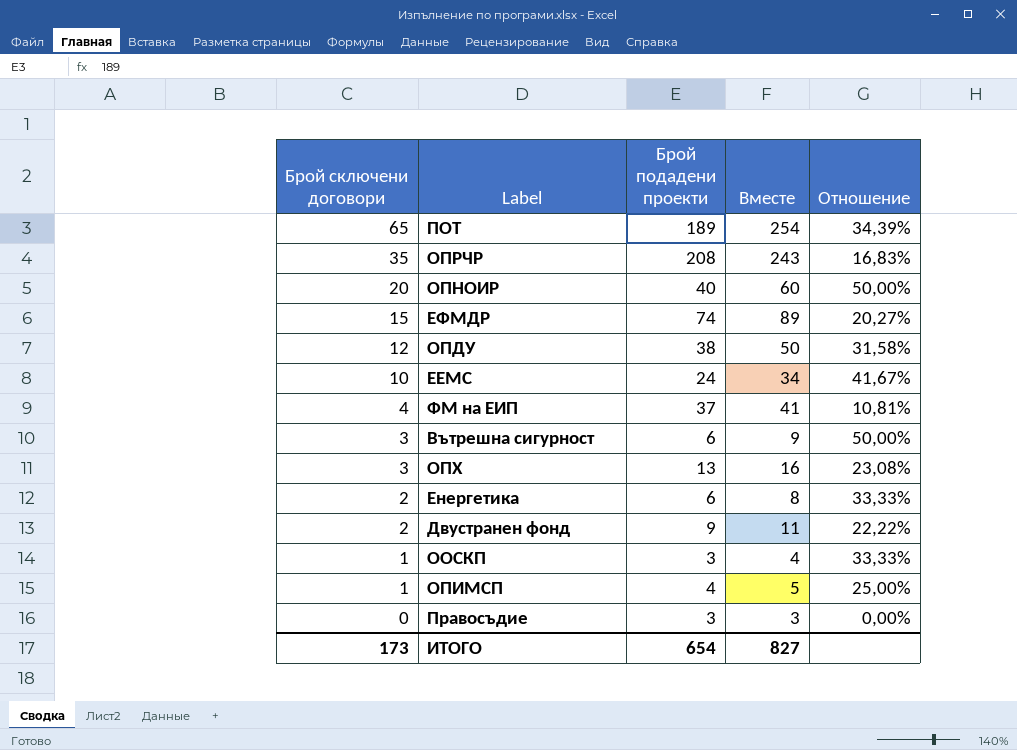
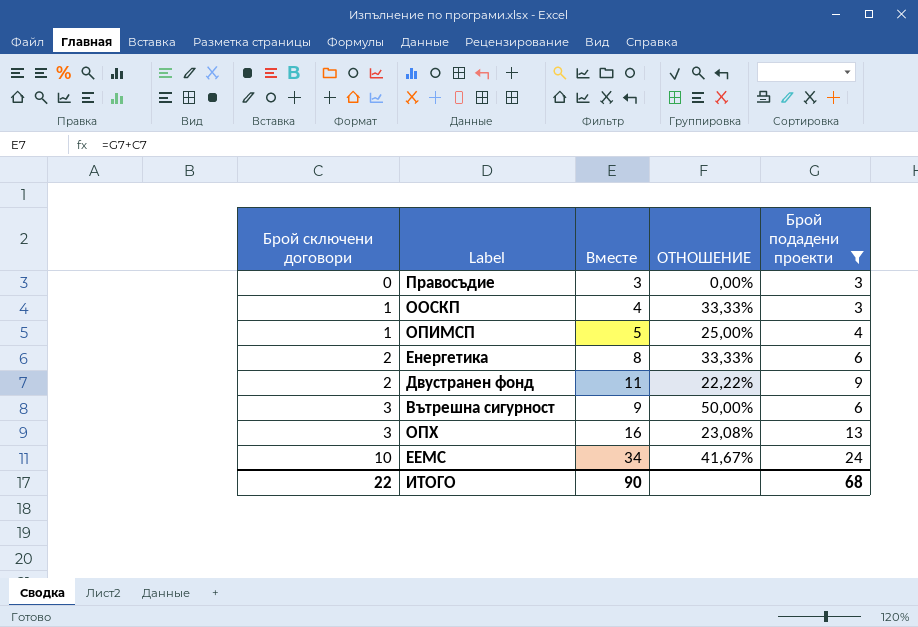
filter: none -> Брой подадени проекти <= 24
row order: Брой сключени договори descending -> Брой сключени договори ascending
column name: Отношение -> ОТНОШЕНИЕ
column Брой подадени проекти | position: 3 -> 5
ИТОГО | Брой сключени договори: 173 -> 22
ИТОГО | Вместе: 827 -> 90
ИТОГО | Брой подадени проекти: 654 -> 68

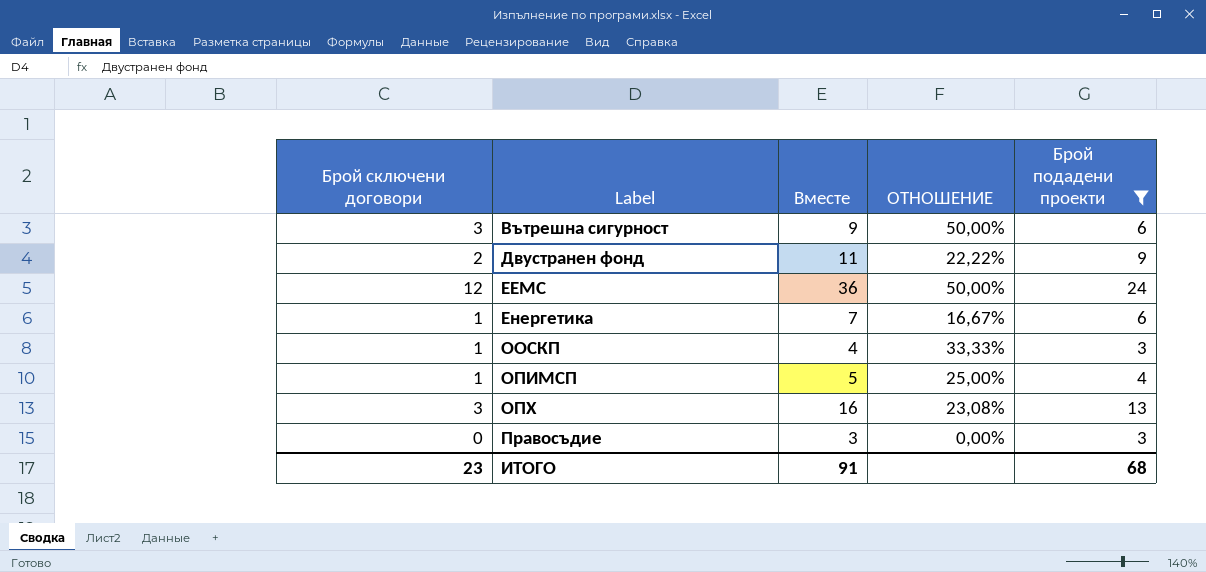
row order: Брой сключени договори ascending -> Label ascending
ЕЕМС | Брой сключени договори: 10 -> 12
ЕЕМС | Вместе: 34 -> 36
ЕЕМС | ОТНОШЕНИЕ: 41,67% -> 50,00%
Енергетика | Брой сключени договори: 2 -> 1
Енергетика | Вместе: 8 -> 7
Енергетика | ОТНОШЕНИЕ: 33,33% -> 16,67%
ИТОГО | Брой сключени договори: 22 -> 23
ИТОГО | Вместе: 90 -> 91

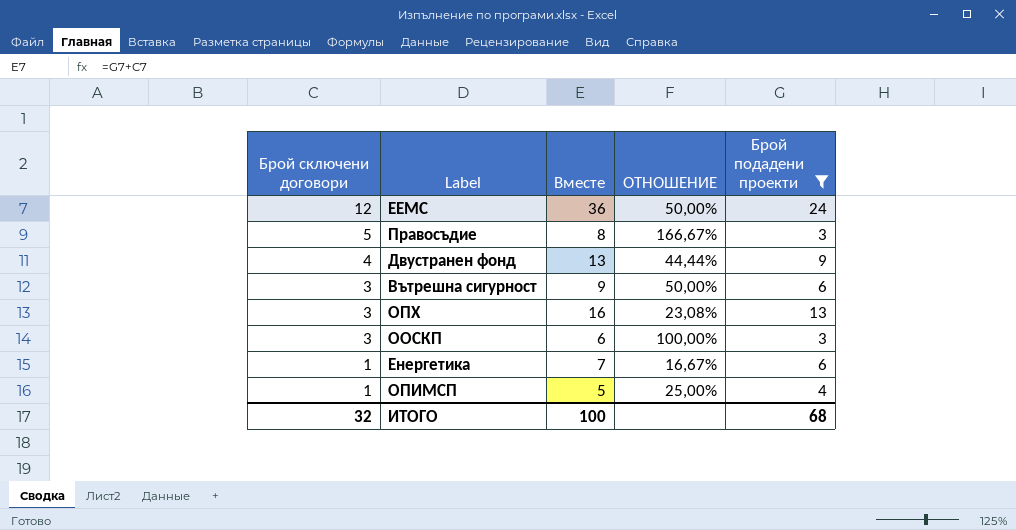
row order: Label ascending -> Брой сключени договори descending
Правосъдие | Брой сключени договори: 0 -> 5
Правосъдие | Вместе: 3 -> 8
Правосъдие | ОТНОШЕНИЕ: 0,00% -> 166,67%
Двустранен фонд | Брой сключени договори: 2 -> 4
Двустранен фонд | Вместе: 11 -> 13
Двустранен фонд | ОТНОШЕНИЕ: 22,22% -> 44,44%
ООСКП | Брой сключени договори: 1 -> 3
ООСКП | Вместе: 4 -> 6
ООСКП | ОТНОШЕНИЕ: 33,33% -> 100,00%
ИТОГО | Брой сключени договори: 23 -> 32
ИТОГО | Вместе: 91 -> 100

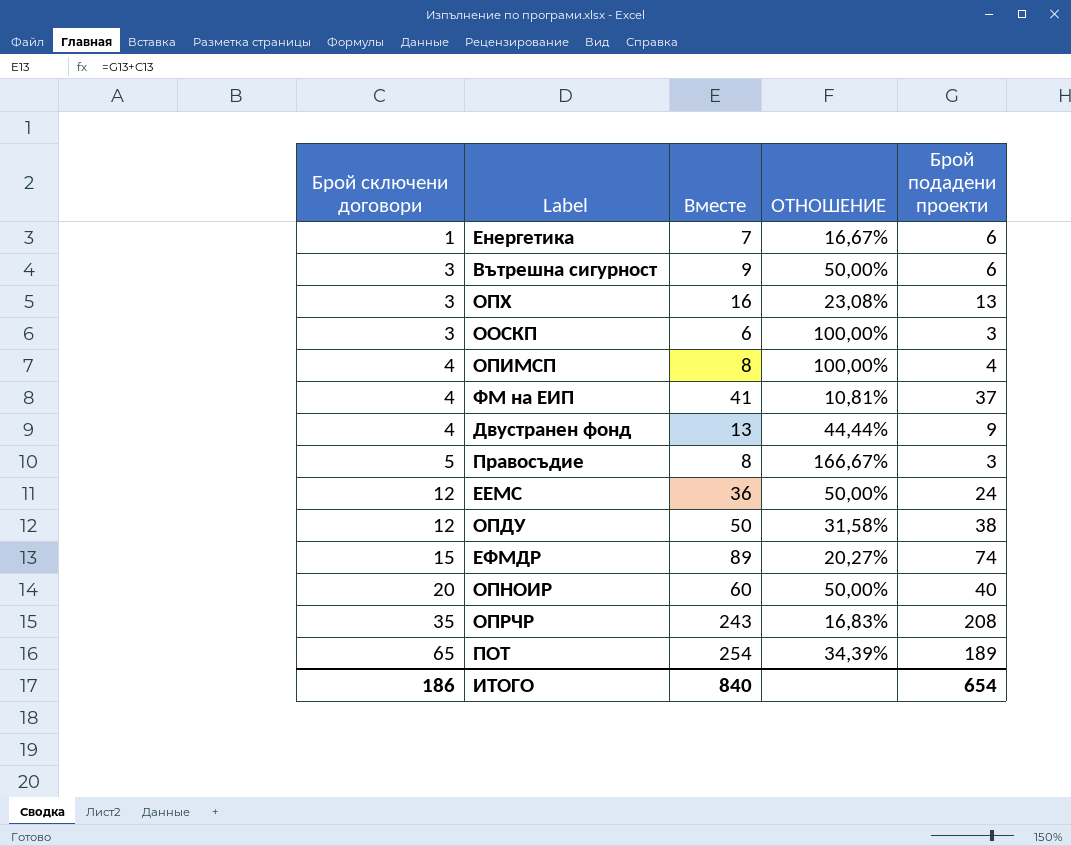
filter: Брой подадени проекти <= 24 -> none
row order: Брой сключени договори descending -> Брой сключени договори ascending
ОПИМСП | Брой сключени договори: 1 -> 4
ОПИМСП | Вместе: 5 -> 8
ОПИМСП | ОТНОШЕНИЕ: 25,00% -> 100,00%
ИТОГО | Брой сключени договори: 32 -> 186
ИТОГО | Вместе: 100 -> 840
ИТОГО | Брой подадени проекти: 68 -> 654

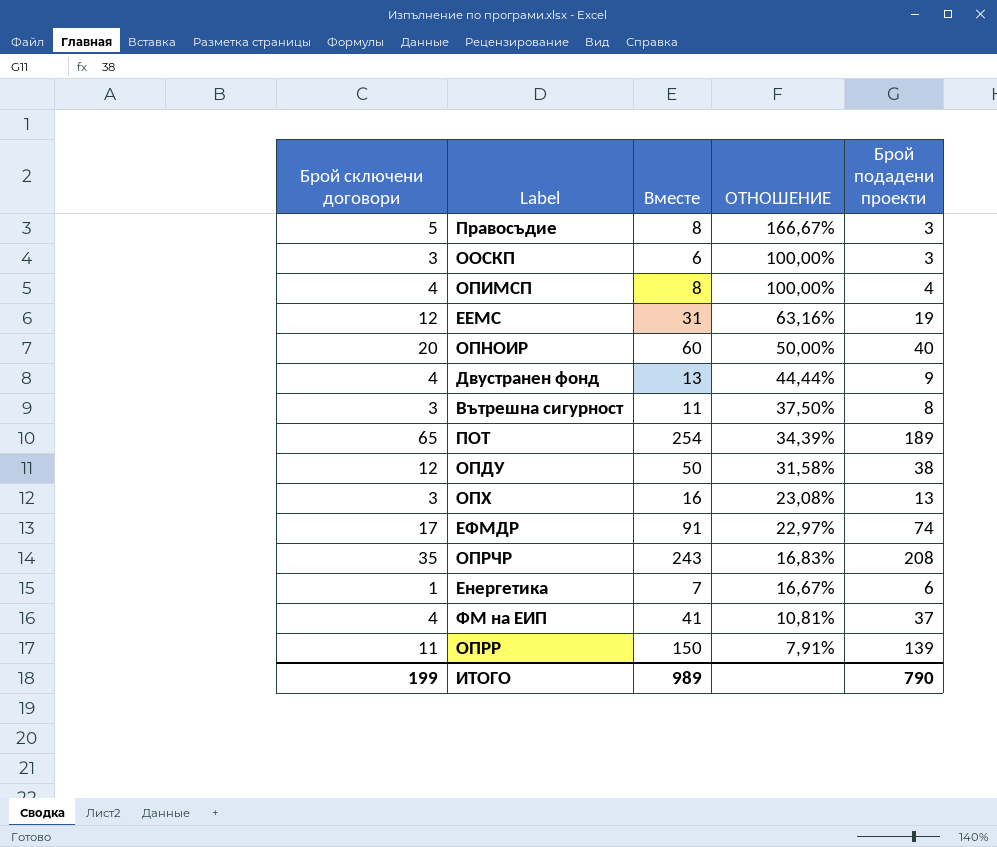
row order: Брой сключени договори ascending -> ОТНОШЕНИЕ descending
ЕЕМС | Вместе: 36 -> 31
ЕЕМС | ОТНОШЕНИЕ: 50,00% -> 63,16%
ЕЕМС | Брой подадени проекти: 24 -> 19
Вътрешна сигурност | Вместе: 9 -> 11
Вътрешна сигурност | ОТНОШЕНИЕ: 50,00% -> 37,50%
Вътрешна сигурност | Брой подадени проекти: 6 -> 8
ЕФМДР | Брой сключени договори: 15 -> 17
ЕФМДР | Вместе: 89 -> 91
ЕФМДР | ОТНОШЕНИЕ: 20,27% -> 22,97%
row ОПРР: none -> 11 | 150 | 7,91% | 139
ИТОГО | Брой сключени договори: 186 -> 199
ИТОГО | Вместе: 840 -> 989
ИТОГО | Брой подадени проекти: 654 -> 790

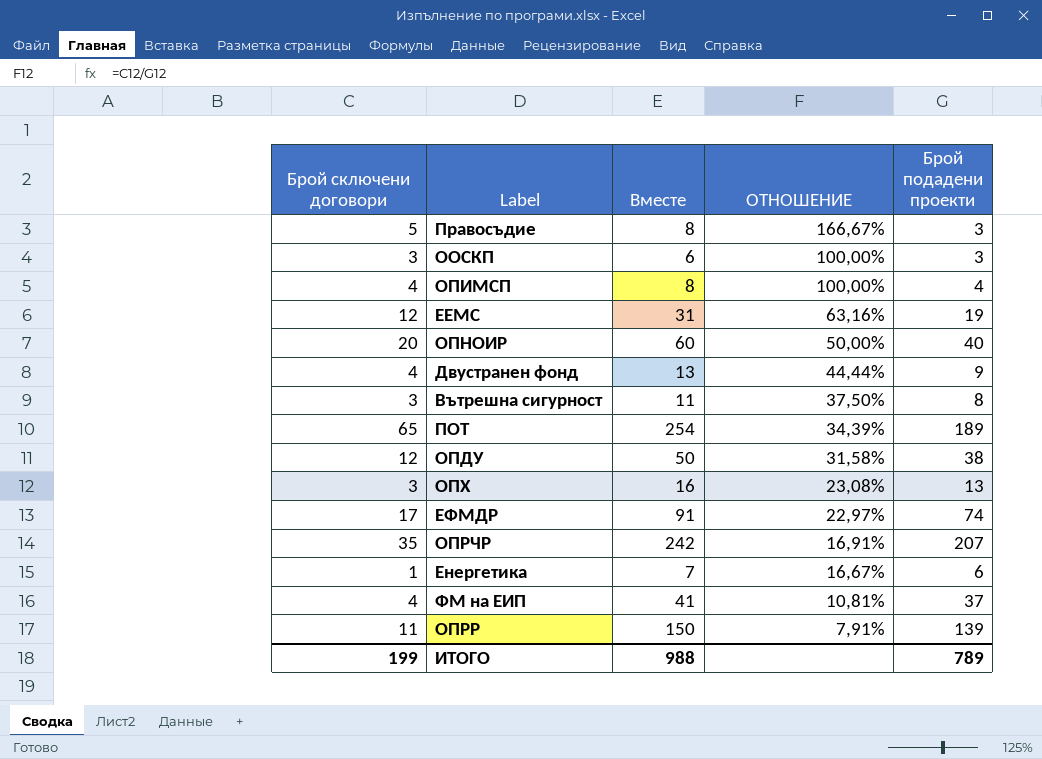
ОПРЧР | Вместе: 243 -> 242
ОПРЧР | ОТНОШЕНИЕ: 16,83% -> 16,91%
ОПРЧР | Брой подадени проекти: 208 -> 207
ИТОГО | Вместе: 989 -> 988
ИТОГО | Брой подадени проекти: 790 -> 789

